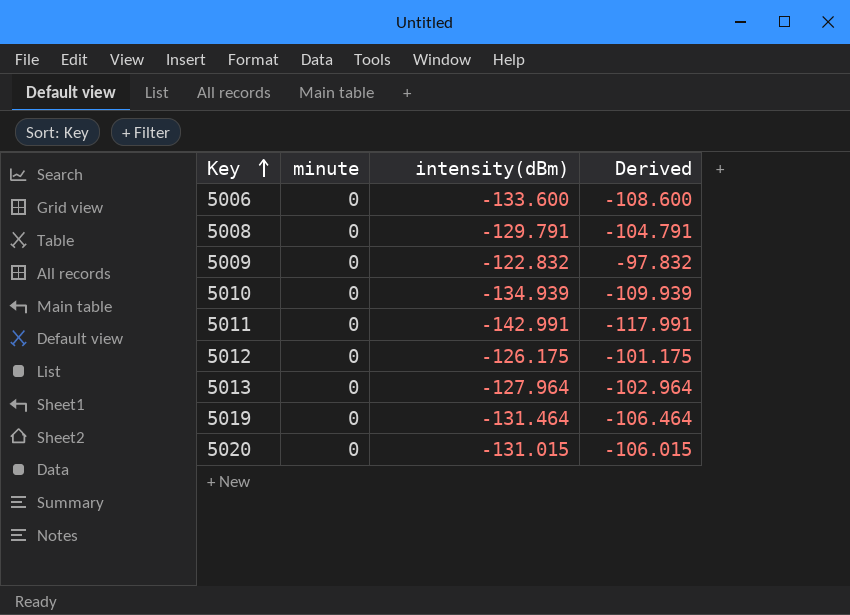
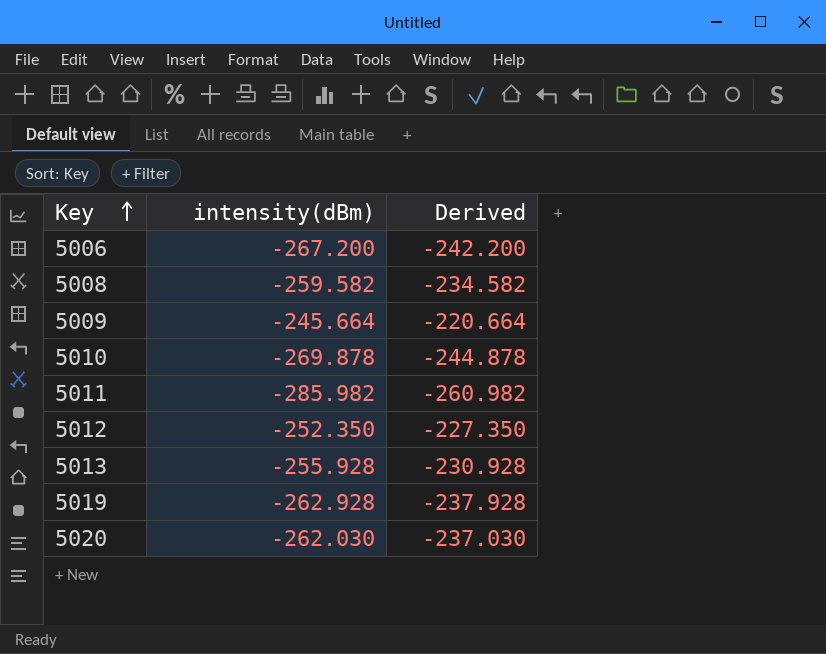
column minute | position: 2 -> none
5006 | intensity(dBm): -133.600 -> -267.200
5006 | Derived: -108.600 -> -242.200
5008 | intensity(dBm): -129.791 -> -259.582
5008 | Derived: -104.791 -> -234.582
5009 | intensity(dBm): -122.832 -> -245.664
5009 | Derived: -97.832 -> -220.664
5010 | intensity(dBm): -134.939 -> -269.878
5010 | Derived: -109.939 -> -244.878
5011 | intensity(dBm): -142.991 -> -285.982
5011 | Derived: -117.991 -> -260.982
5012 | intensity(dBm): -126.175 -> -252.350
5012 | Derived: -101.175 -> -227.350
5013 | intensity(dBm): -127.964 -> -255.928
5013 | Derived: -102.964 -> -230.928
5019 | intensity(dBm): -131.464 -> -262.928
5019 | Derived: -106.464 -> -237.928
5020 | intensity(dBm): -131.015 -> -262.030
5020 | Derived: -106.015 -> -237.030

